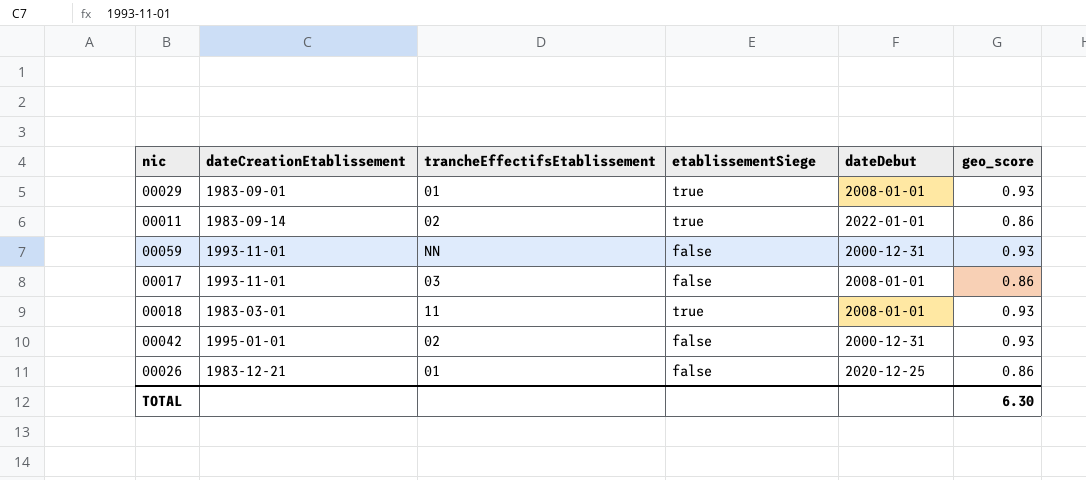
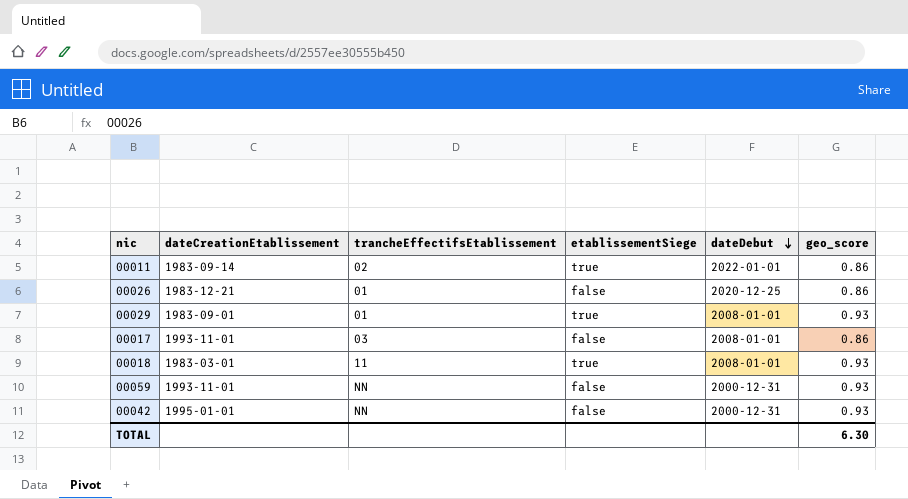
row order: none -> dateDebut descending
00042 | trancheEffectifsEtablissement: 02 -> NN

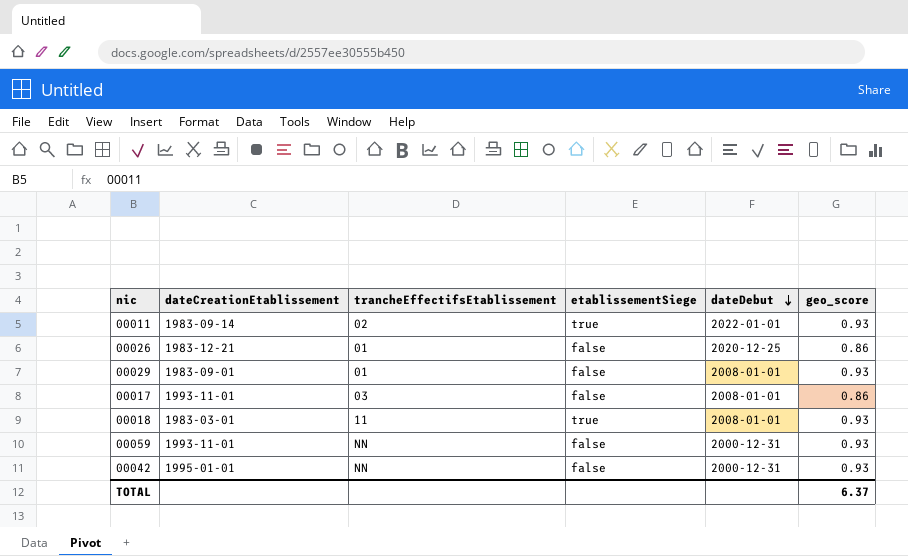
00011 | geo_score: 0.86 -> 0.93
00029 | etablissementSiege: true -> false
TOTAL | geo_score: 6.30 -> 6.37

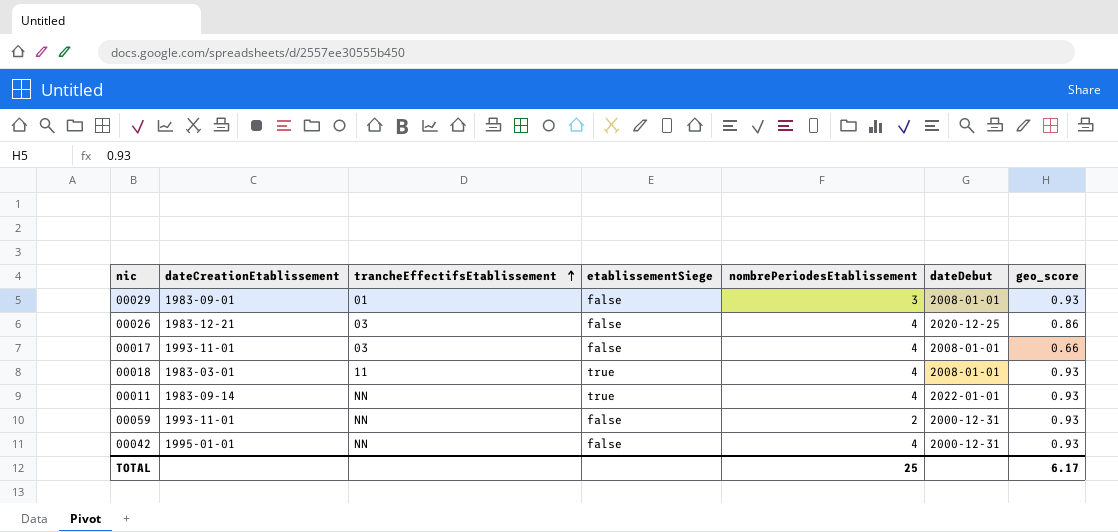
row order: dateDebut descending -> trancheEffectifsEtablissement ascending
column nombrePeriodesEtablissement | position: none -> 5
00026 | trancheEffectifsEtablissement: 01 -> 03
00017 | geo_score: 0.86 -> 0.66
00011 | trancheEffectifsEtablissement: 02 -> NN
TOTAL | geo_score: 6.37 -> 6.17

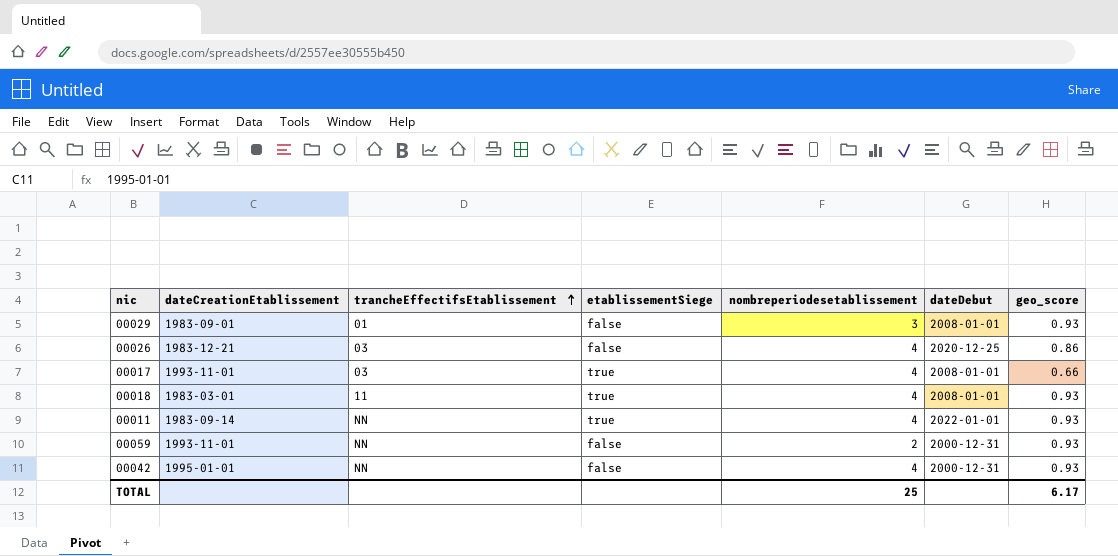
column name: nombrePeriodesEtablissement -> nombreperiodesetablissement
00017 | etablissementSiege: false -> true

